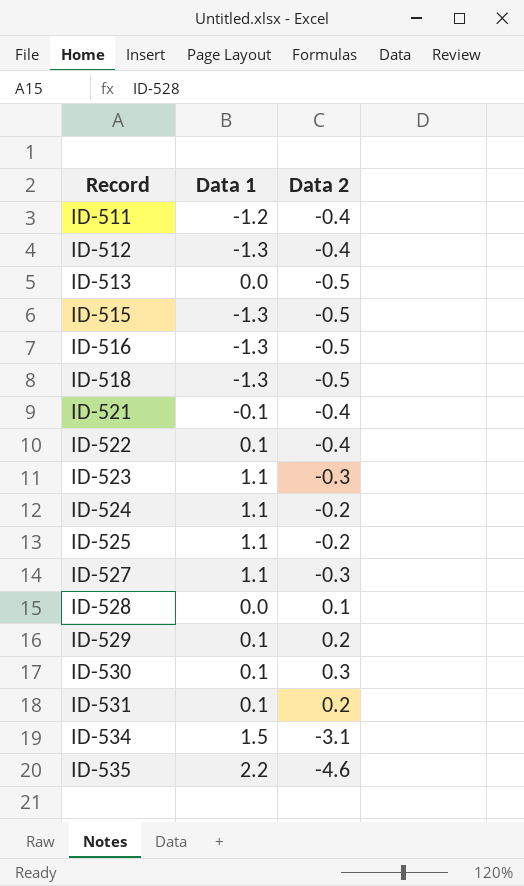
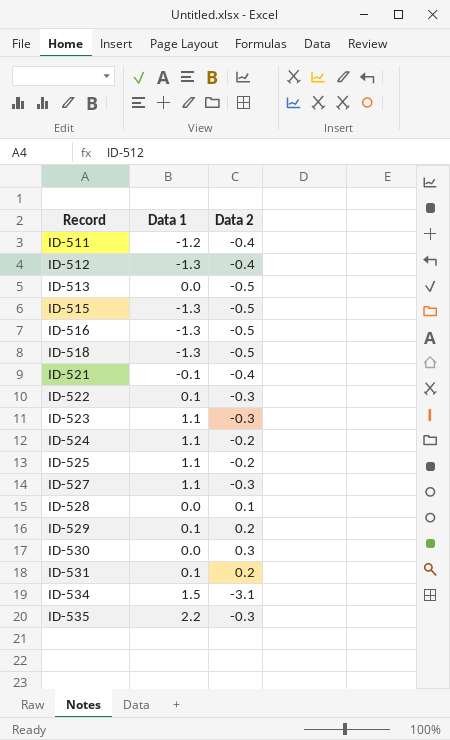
ID-522 | Data 2: -0.4 -> -0.3
ID-530 | Data 1: 0.1 -> 0.0
ID-535 | Data 2: -4.6 -> -0.3

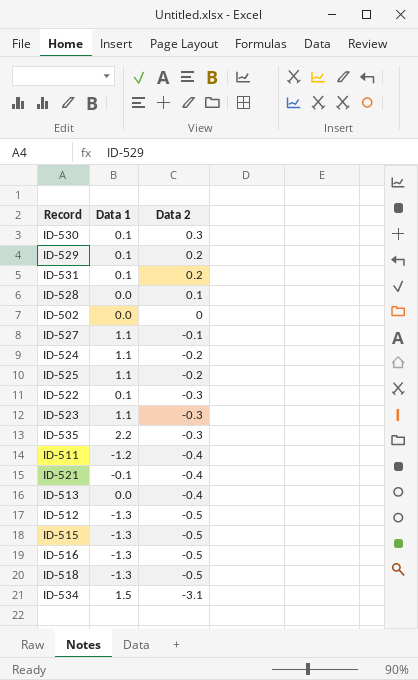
row order: Record ascending -> Data 2 descending
ID-530 | Data 1: 0.0 -> 0.1
row ID-502: none -> 0.0 | 0
ID-527 | Data 2: -0.3 -> -0.1
ID-513 | Data 2: -0.5 -> -0.4
ID-512 | Data 2: -0.4 -> -0.5

